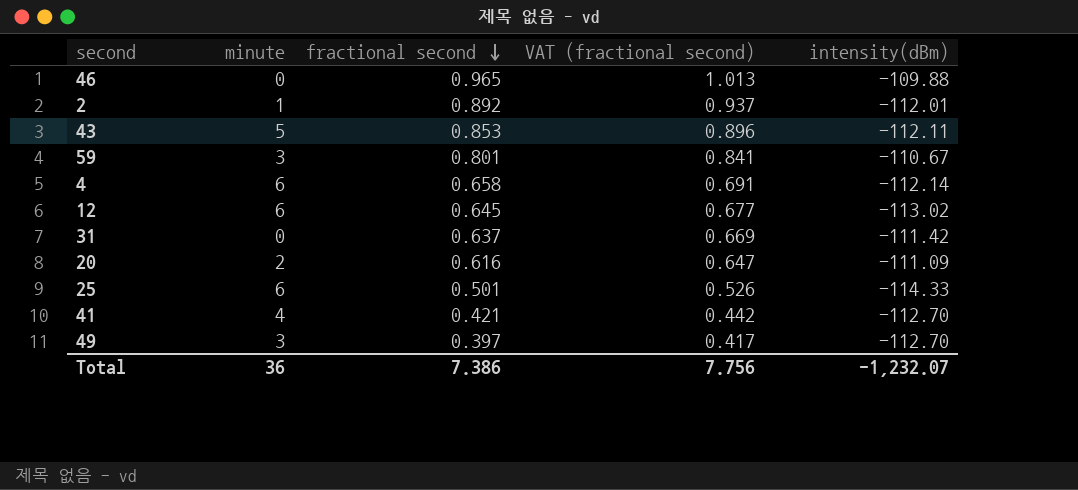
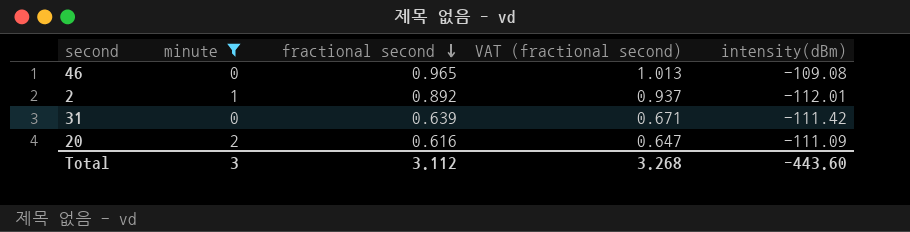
filter: none -> minute <= 2
46 | intensity(dBm): -109.88 -> -109.08
31 | fractional second: 0.637 -> 0.639
31 | VAT (fractional second): 0.669 -> 0.671
Total | minute: 36 -> 3
Total | fractional second: 7.386 -> 3.112
Total | VAT (fractional second): 7.756 -> 3.268
Total | intensity(dBm): -1,232.07 -> -443.60

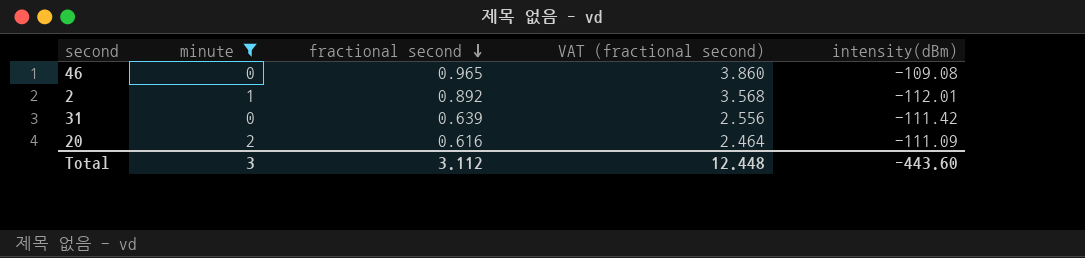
column VAT (fractional second) | formula: [fractional second] * 1.05 -> [fractional second] * 4
Total | VAT (fractional second): 3.268 -> 12.448

